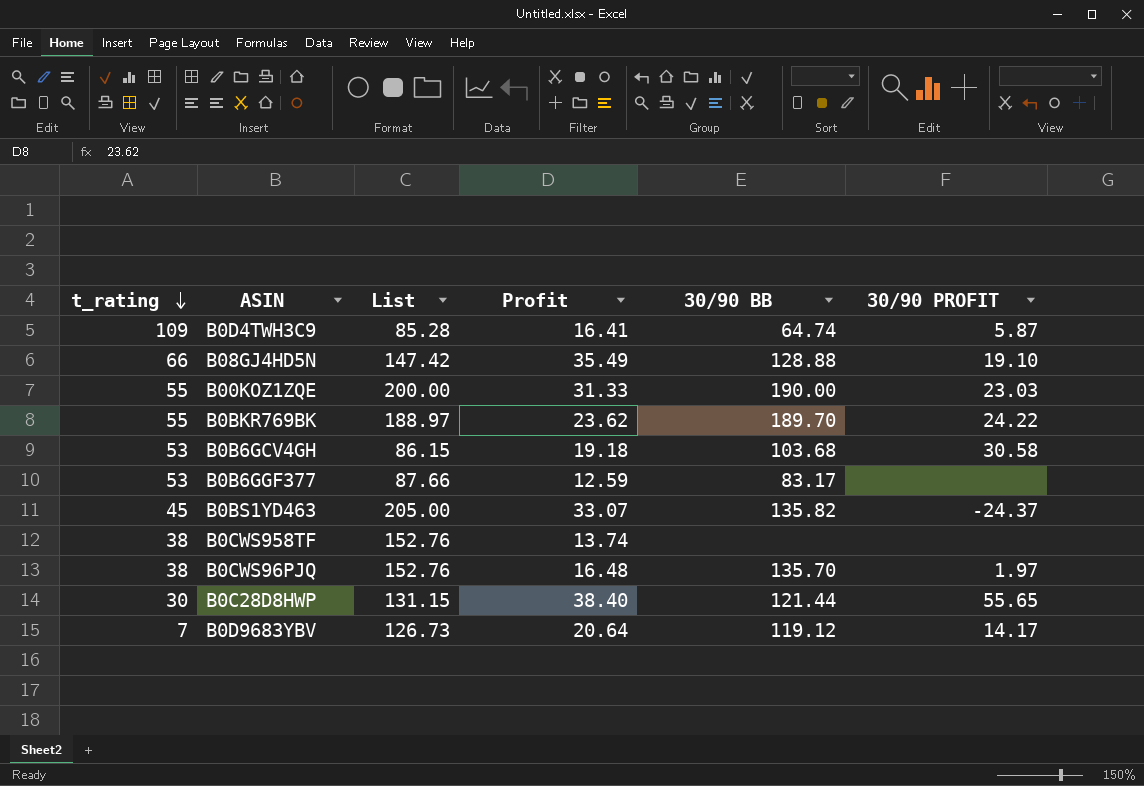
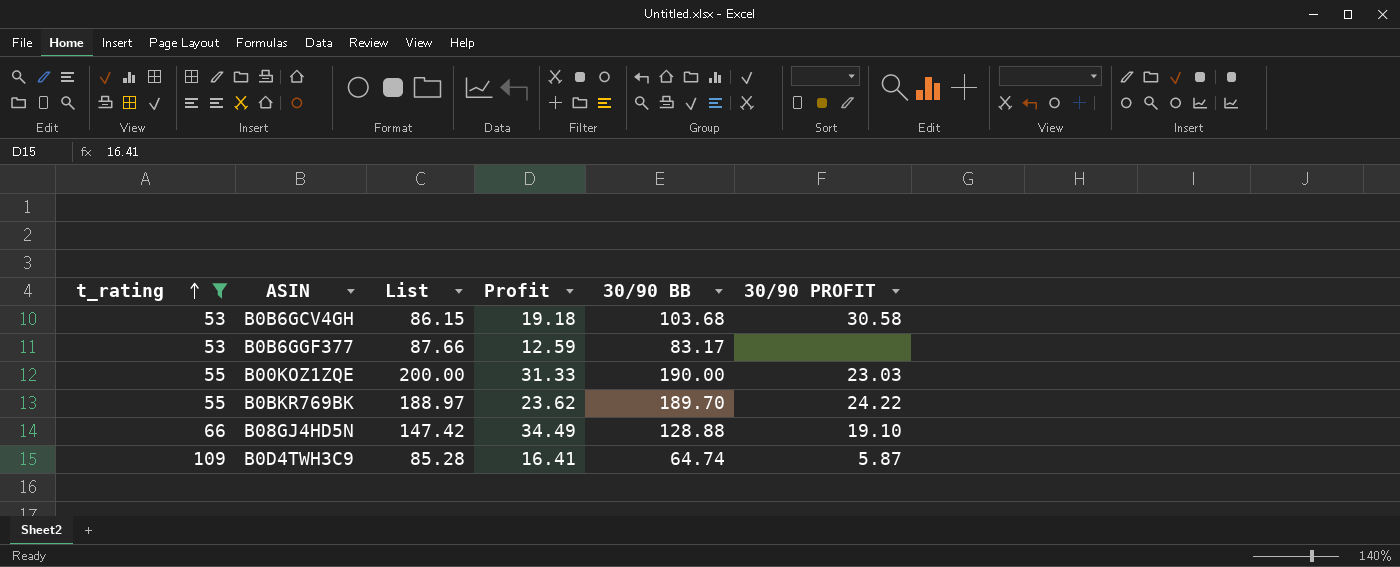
filter: none -> t_rating >= 53
row order: t_rating descending -> t_rating ascending
B08GJ4HD5N | Profit: 35.49 -> 34.49

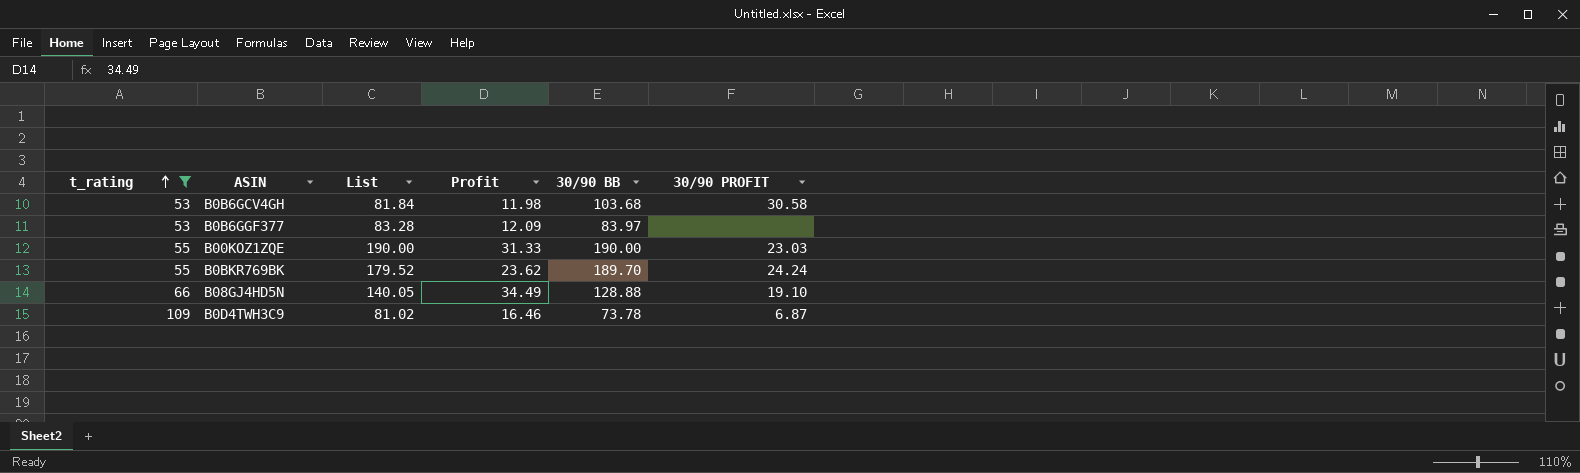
B0B6GCV4GH | List: 86.15 -> 81.84
B0B6GCV4GH | Profit: 19.18 -> 11.98
B0B6GGF377 | List: 87.66 -> 83.28
B0B6GGF377 | Profit: 12.59 -> 12.09
B0B6GGF377 | 30/90 BB: 83.17 -> 83.97
B00KOZ1ZQE | List: 200.00 -> 190.00
B0BKR769BK | List: 188.97 -> 179.52
B0BKR769BK | 30/90 PROFIT: 24.22 -> 24.24
B08GJ4HD5N | List: 147.42 -> 140.05
B0D4TWH3C9 | List: 85.28 -> 81.02
B0D4TWH3C9 | Profit: 16.41 -> 16.46
B0D4TWH3C9 | 30/90 BB: 64.74 -> 73.78
B0D4TWH3C9 | 30/90 PROFIT: 5.87 -> 6.87

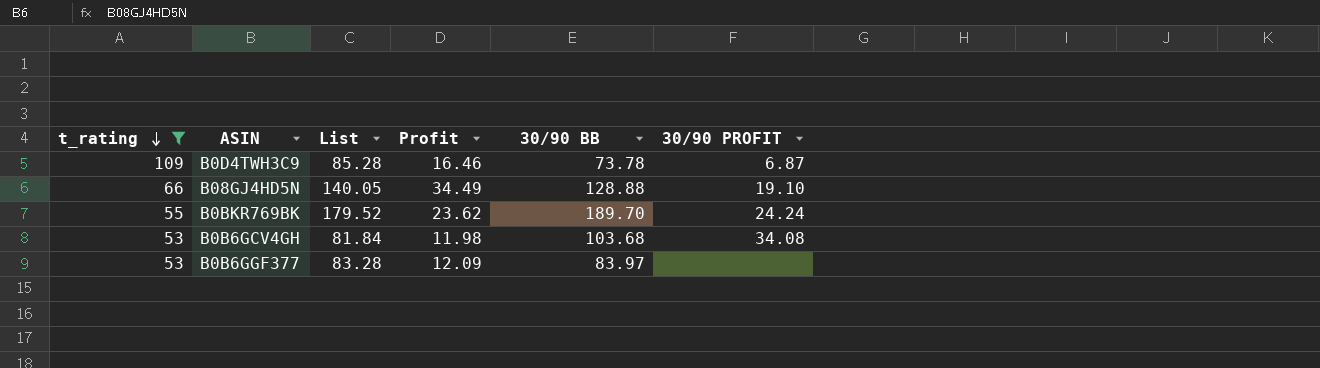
row order: t_rating ascending -> t_rating descending
row B00KOZ1ZQE: 55 | 190.00 | 31.33 | 190.00 | 23.03 -> none
B0D4TWH3C9 | List: 81.02 -> 85.28
B0B6GCV4GH | 30/90 PROFIT: 30.58 -> 34.08

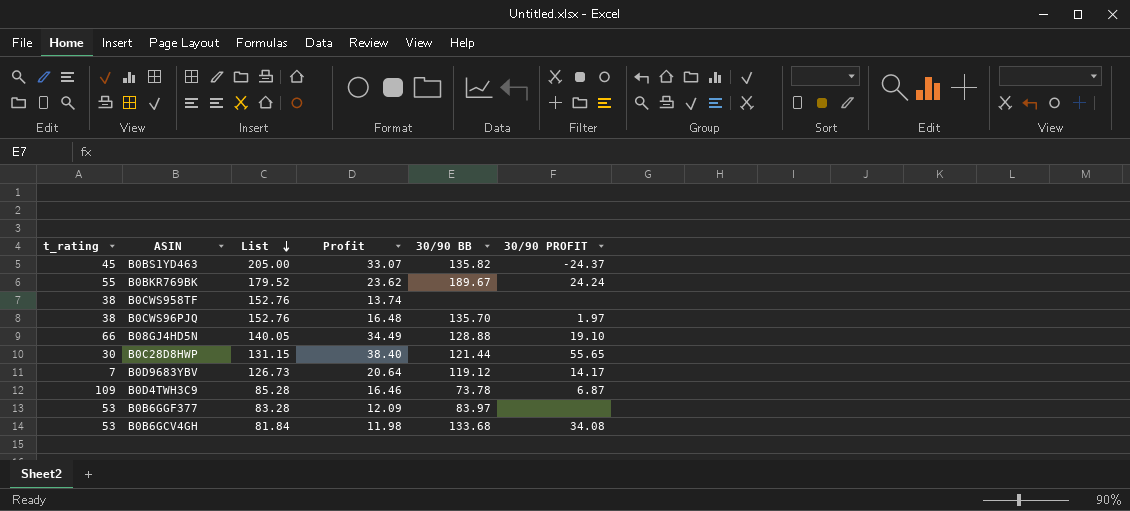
filter: t_rating >= 53 -> none
row order: t_rating descending -> List descending
B0BKR769BK | 30/90 BB: 189.70 -> 189.67
B0B6GCV4GH | 30/90 BB: 103.68 -> 133.68

